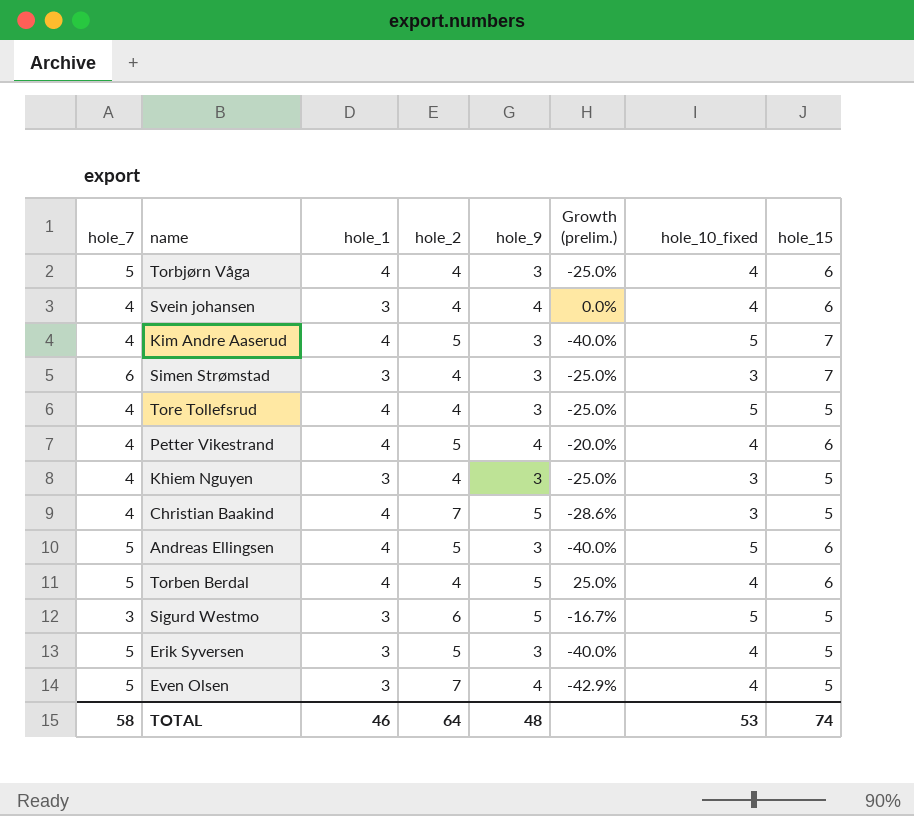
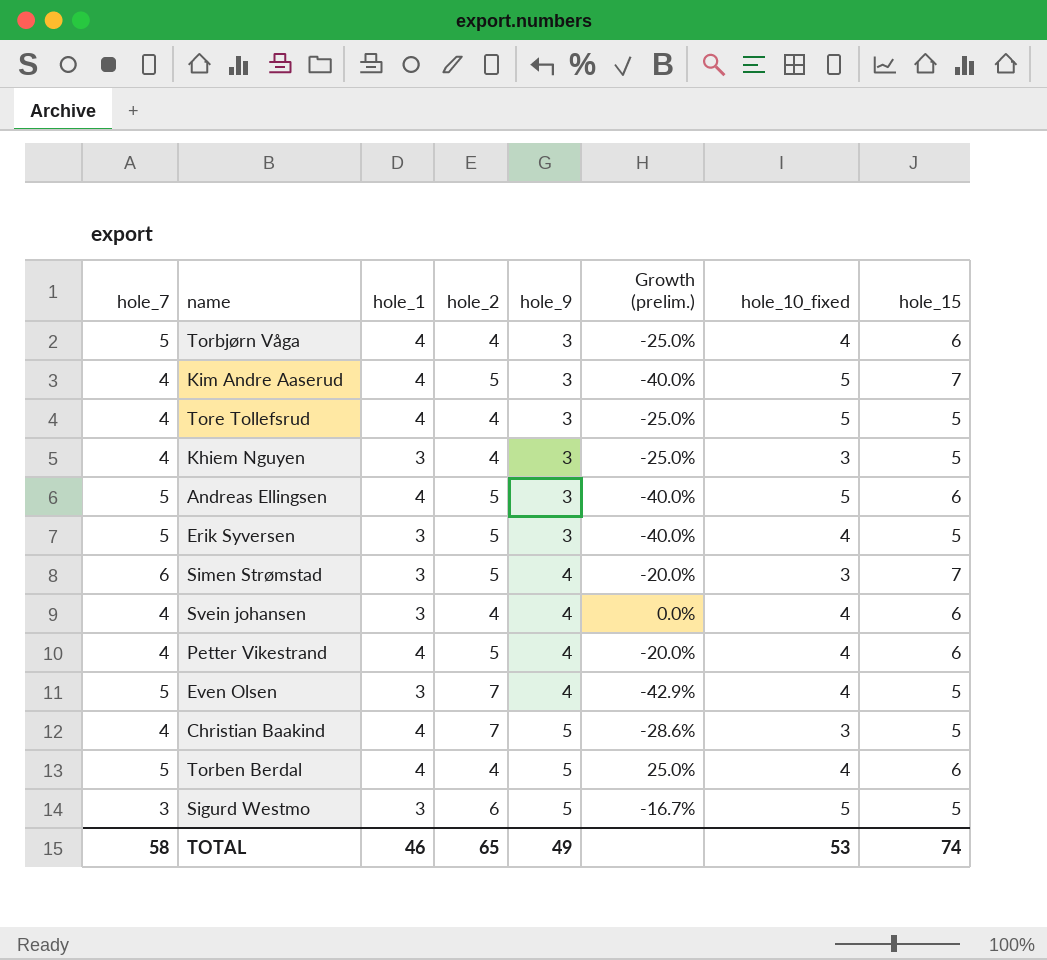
row order: none -> hole_9 ascending
Simen Strømstad | hole_2: 4 -> 5
Simen Strømstad | hole_9: 3 -> 4
Simen Strømstad | Growth (prelim.): -25.0% -> -20.0%
TOTAL | hole_2: 64 -> 65
TOTAL | hole_9: 48 -> 49

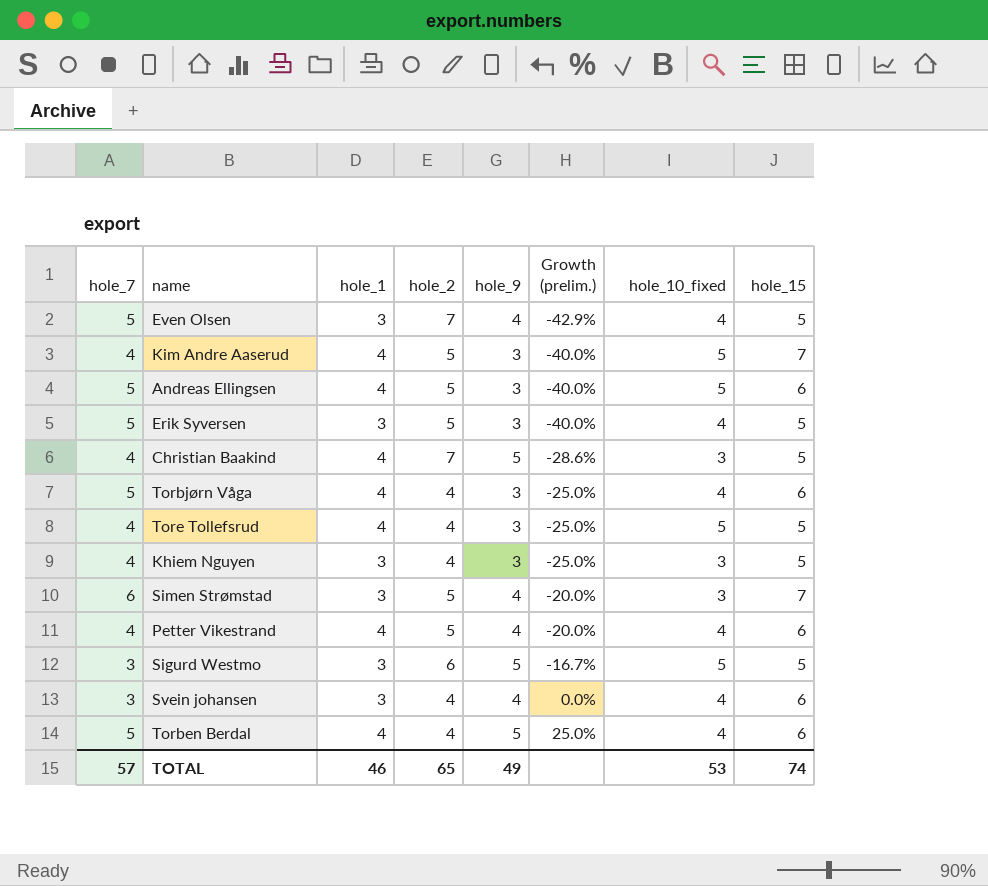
row order: hole_9 ascending -> Growth (prelim.) ascending
Svein johansen | hole_7: 4 -> 3
TOTAL | hole_7: 58 -> 57

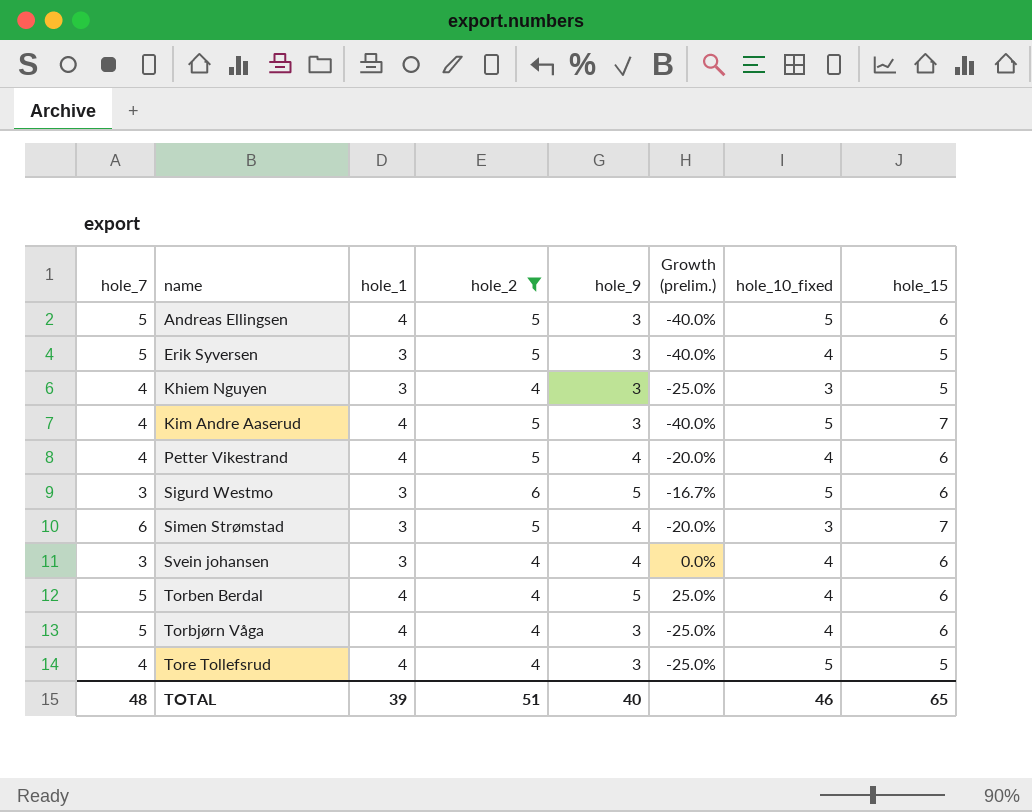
filter: none -> hole_2 != 7
row order: Growth (prelim.) ascending -> name ascending
Sigurd Westmo | hole_15: 5 -> 6
TOTAL | hole_7: 57 -> 48
TOTAL | hole_1: 46 -> 39
TOTAL | hole_2: 65 -> 51
TOTAL | hole_9: 49 -> 40
TOTAL | hole_10_fixed: 53 -> 46
TOTAL | hole_15: 74 -> 65

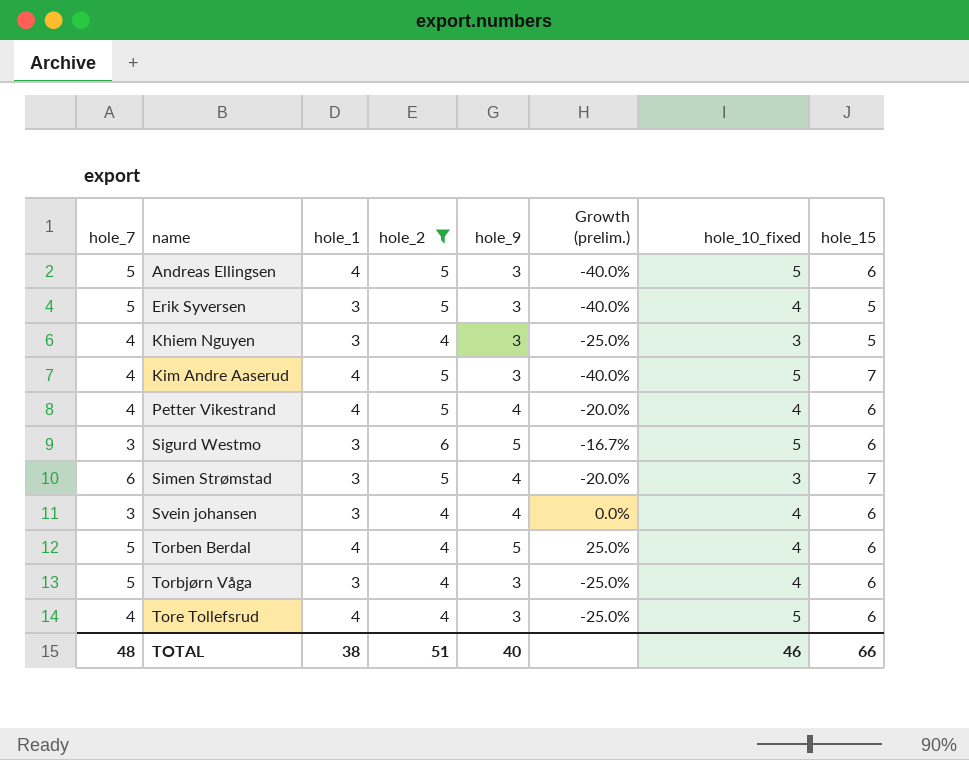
Torbjørn Våga | hole_1: 4 -> 3
Tore Tollefsrud | hole_15: 5 -> 6
TOTAL | hole_1: 39 -> 38
TOTAL | hole_15: 65 -> 66

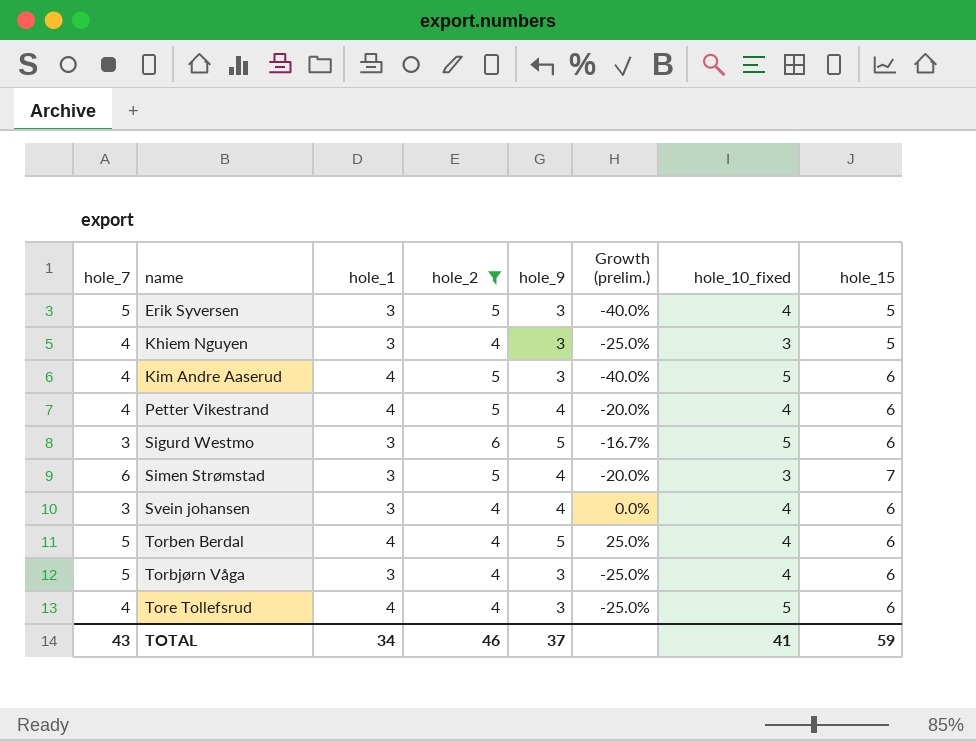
row Andreas Ellingsen: 5 | 4 | 5 | 3 | -40.0% | 5 | 6 -> none
Kim Andre Aaserud | hole_15: 7 -> 6
TOTAL | hole_7: 48 -> 43
TOTAL | hole_1: 38 -> 34
TOTAL | hole_2: 51 -> 46
TOTAL | hole_9: 40 -> 37
TOTAL | hole_10_fixed: 46 -> 41
TOTAL | hole_15: 66 -> 59

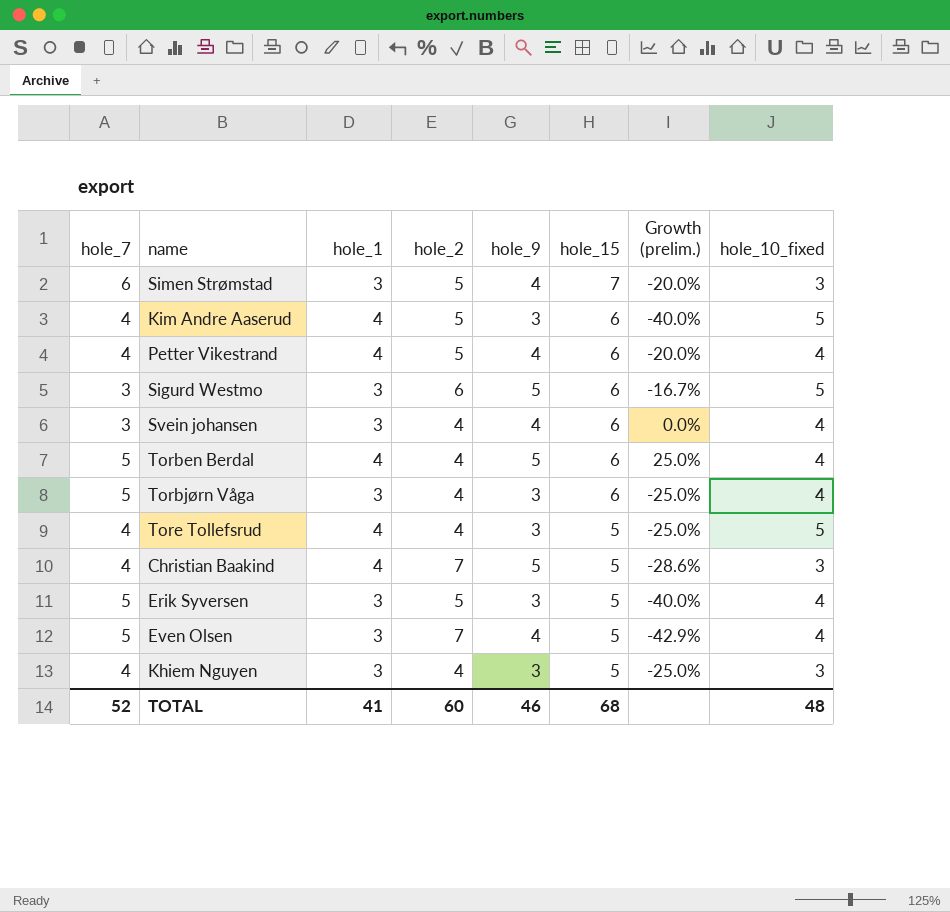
filter: hole_2 != 7 -> none
row order: name ascending -> hole_15 descending
column hole_15 | position: 8 -> 6
Tore Tollefsrud | hole_15: 6 -> 5
TOTAL | hole_7: 43 -> 52
TOTAL | hole_1: 34 -> 41
TOTAL | hole_2: 46 -> 60
TOTAL | hole_9: 37 -> 46
TOTAL | hole_15: 59 -> 68
TOTAL | hole_10_fixed: 41 -> 48

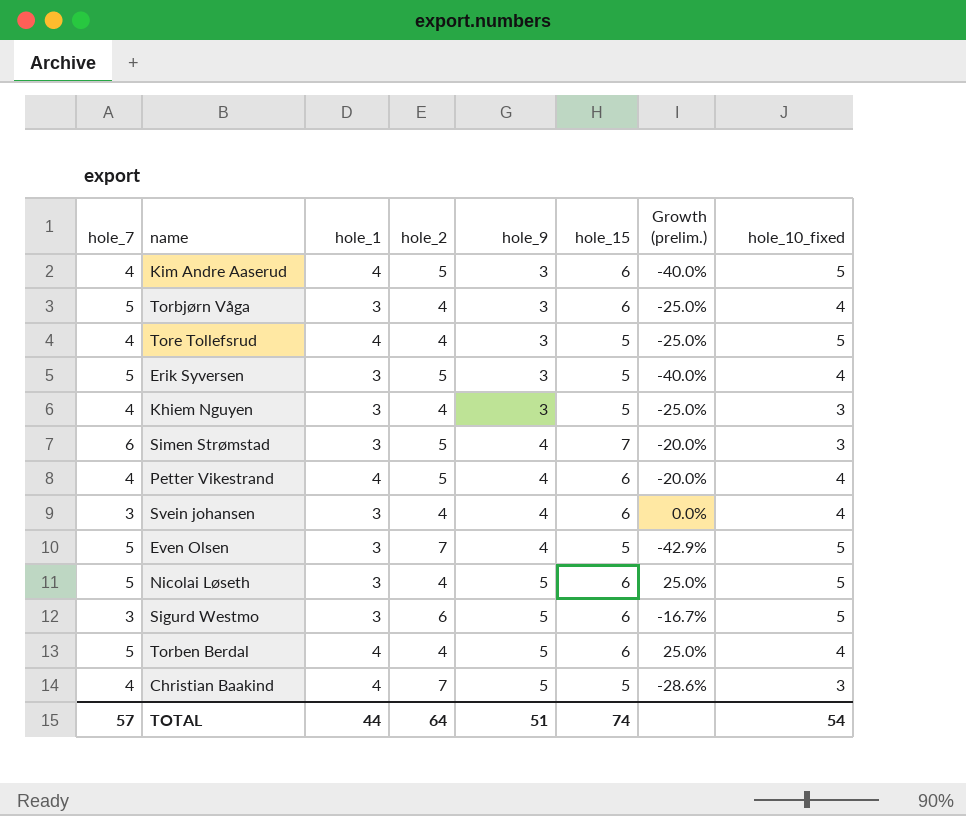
row order: hole_15 descending -> hole_9 ascending
Even Olsen | hole_10_fixed: 4 -> 5
row Nicolai Løseth: none -> 5 | 3 | 4 | 5 | 6 | 25.0% | 5
TOTAL | hole_7: 52 -> 57
TOTAL | hole_1: 41 -> 44
TOTAL | hole_2: 60 -> 64
TOTAL | hole_9: 46 -> 51
TOTAL | hole_15: 68 -> 74
TOTAL | hole_10_fixed: 48 -> 54

